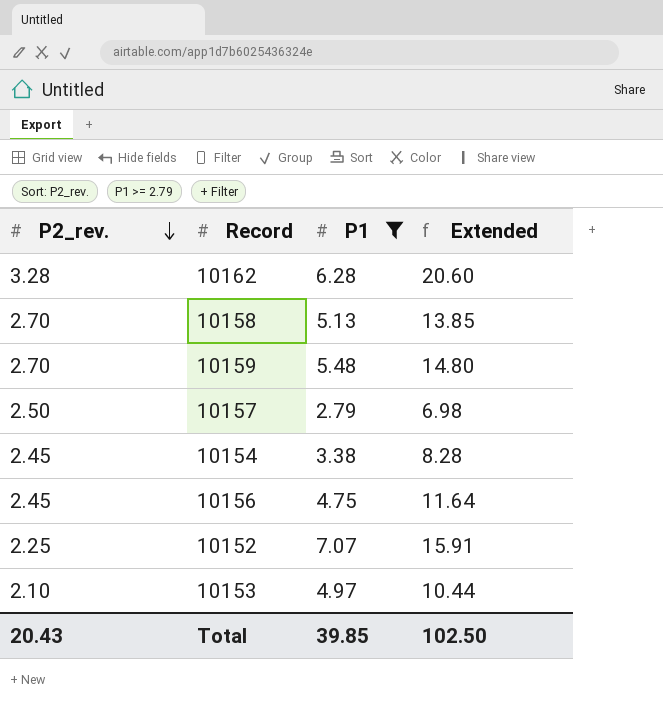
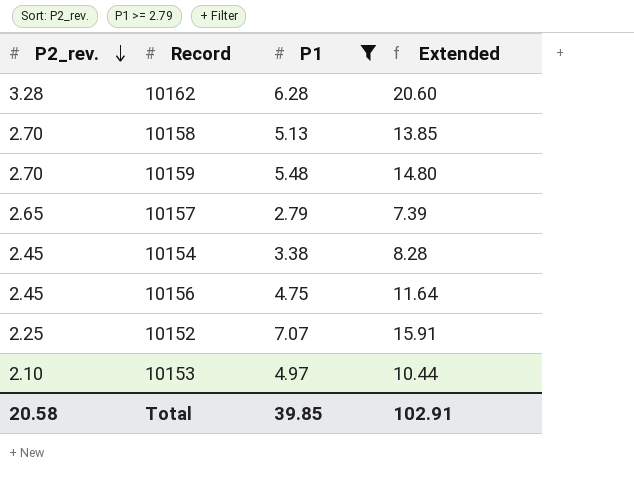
10157 | P2_rev.: 2.50 -> 2.65
10157 | Extended: 6.98 -> 7.39
Total | P2_rev.: 20.43 -> 20.58
Total | Extended: 102.50 -> 102.91

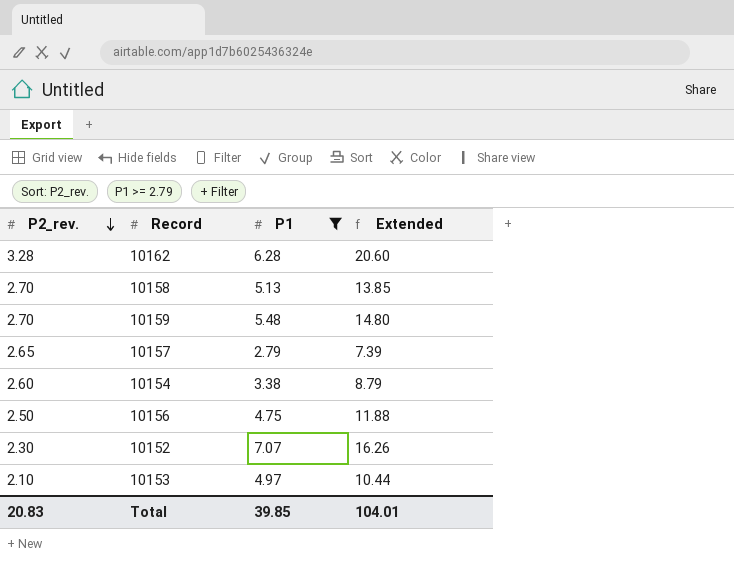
10154 | P2_rev.: 2.45 -> 2.60
10154 | Extended: 8.28 -> 8.79
10156 | P2_rev.: 2.45 -> 2.50
10156 | Extended: 11.64 -> 11.88
10152 | P2_rev.: 2.25 -> 2.30
10152 | Extended: 15.91 -> 16.26
Total | P2_rev.: 20.58 -> 20.83
Total | Extended: 102.91 -> 104.01

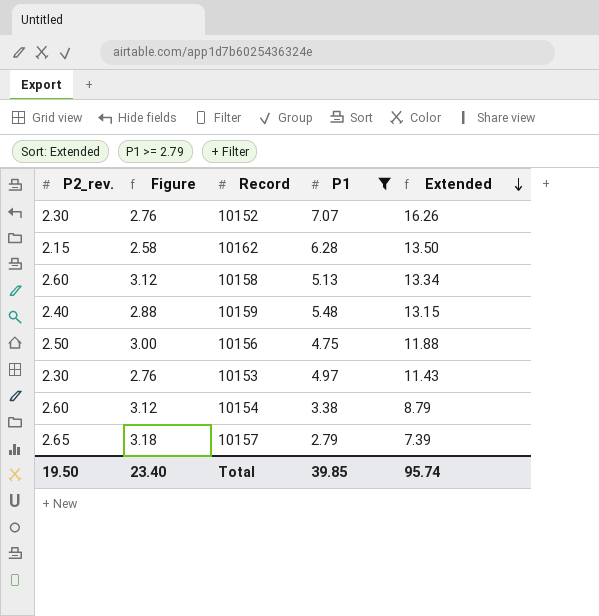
row order: P2_rev. descending -> Extended descending
column Figure | formula: none -> [P2_rev.] * 1.2
10162 | P2_rev.: 3.28 -> 2.15
10162 | Extended: 20.60 -> 13.50
10158 | P2_rev.: 2.70 -> 2.60
10158 | Extended: 13.85 -> 13.34
10159 | P2_rev.: 2.70 -> 2.40
10159 | Extended: 14.80 -> 13.15
10153 | P2_rev.: 2.10 -> 2.30
10153 | Extended: 10.44 -> 11.43
Total | P2_rev.: 20.83 -> 19.50
Total | Extended: 104.01 -> 95.74

